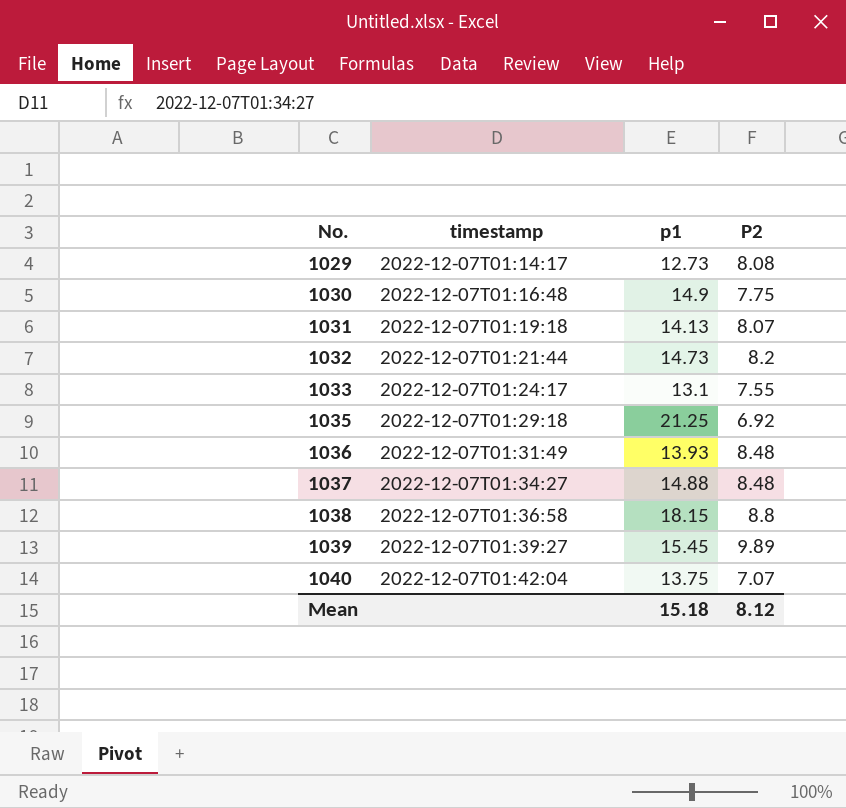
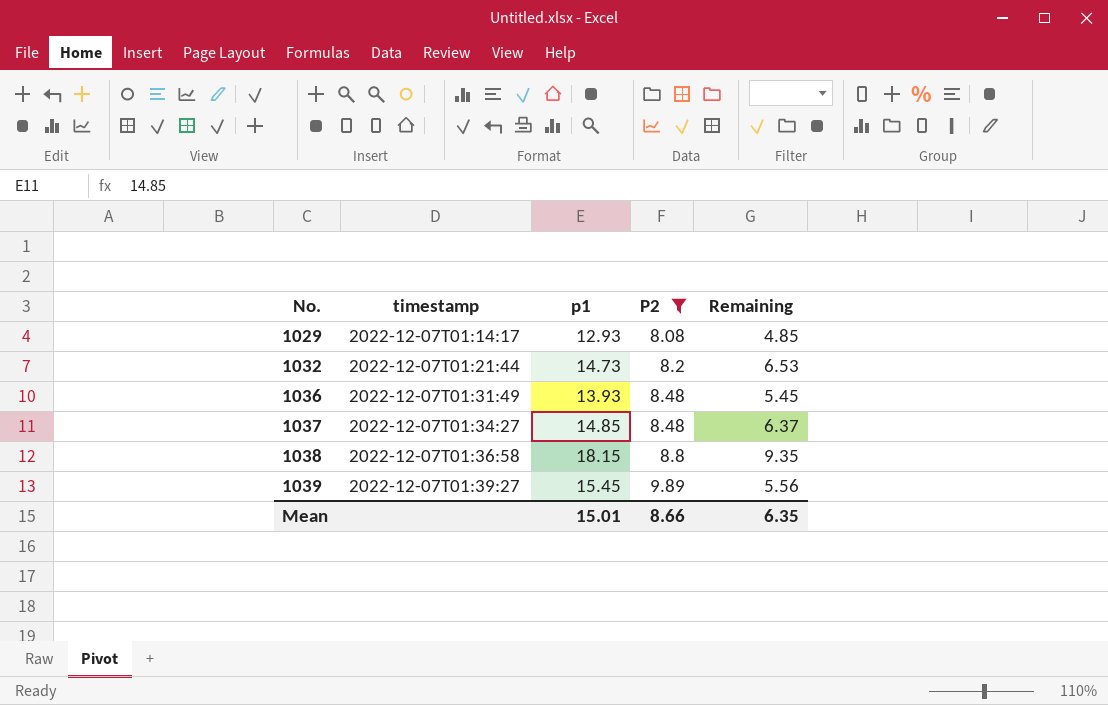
filter: none -> P2 >= 8.08
column Remaining | formula: none -> [p1] - [P2]
1029 | p1: 12.73 -> 12.93
1037 | p1: 14.88 -> 14.85
Mean | p1: 15.18 -> 15.01
Mean | P2: 8.12 -> 8.66

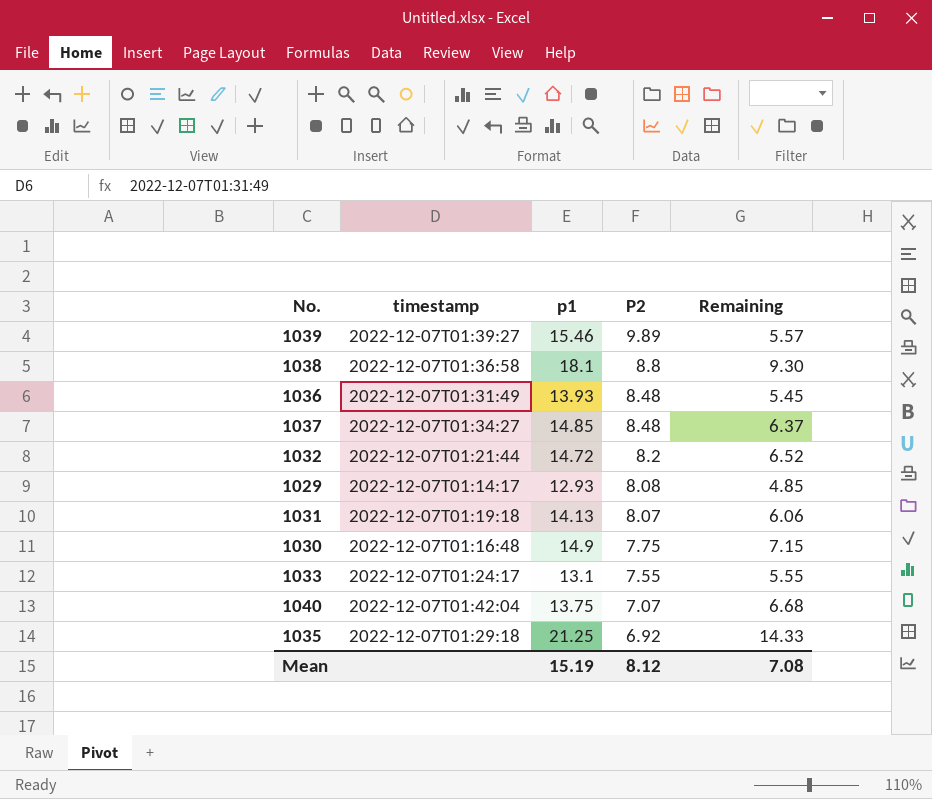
filter: P2 >= 8.08 -> none
row order: No. ascending -> P2 descending
1039 | p1: 15.45 -> 15.46
1039 | Remaining: 5.56 -> 5.57
1038 | p1: 18.15 -> 18.1
1038 | Remaining: 9.35 -> 9.30
1032 | p1: 14.73 -> 14.72
1032 | Remaining: 6.53 -> 6.52
Mean | p1: 15.01 -> 15.19
Mean | P2: 8.66 -> 8.12
Mean | Remaining: 6.35 -> 7.08

